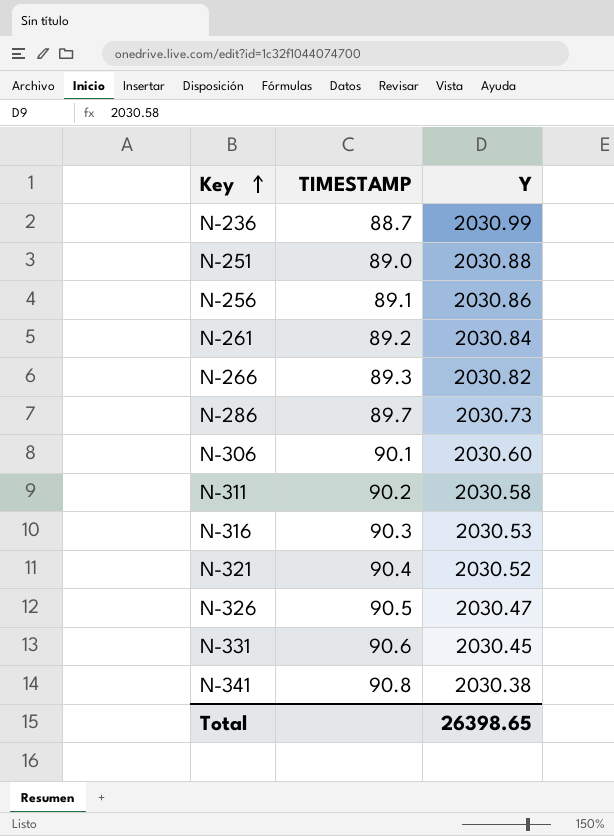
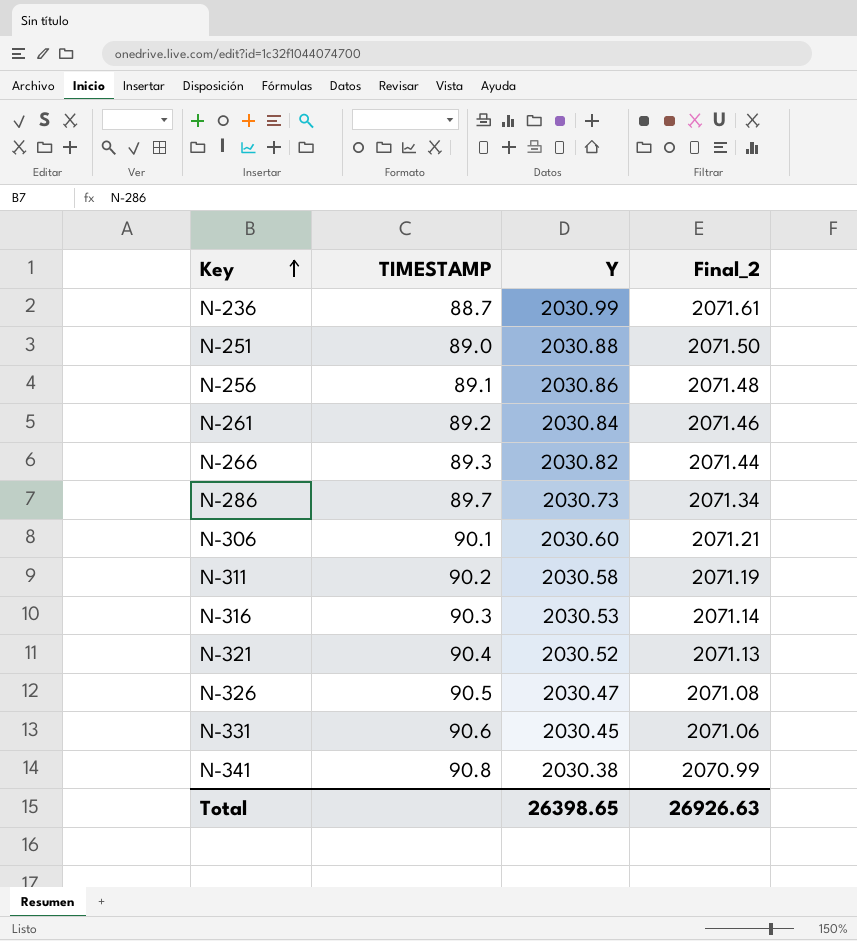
column Final_2 | formula: none -> [Y] * 1.02

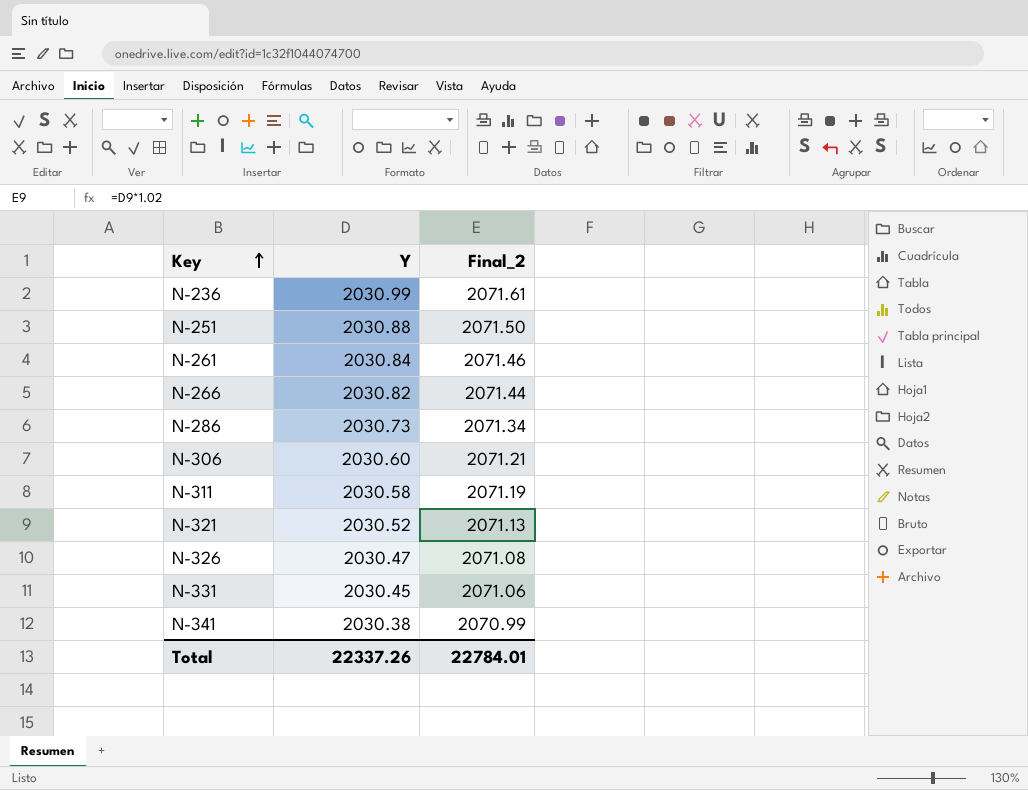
column TIMESTAMP | position: 2 -> none
row N-256: 89.1 | 2030.86 | 2071.48 -> none
row N-316: 90.3 | 2030.53 | 2071.14 -> none
Total | Y: 26398.65 -> 22337.26
Total | Final_2: 26926.63 -> 22784.01

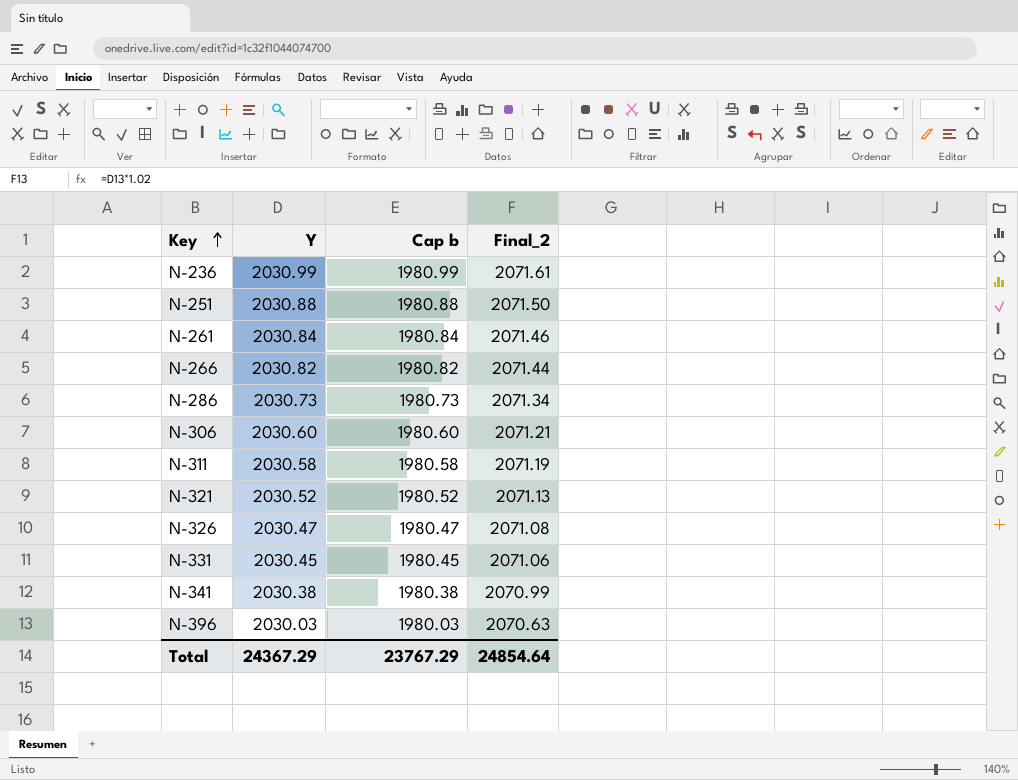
column Cap b | formula: none -> [Y] - 50
row N-396: none -> 2030.03 | 1980.03 | 2070.63
Total | Y: 22337.26 -> 24367.29
Total | Final_2: 22784.01 -> 24854.64

